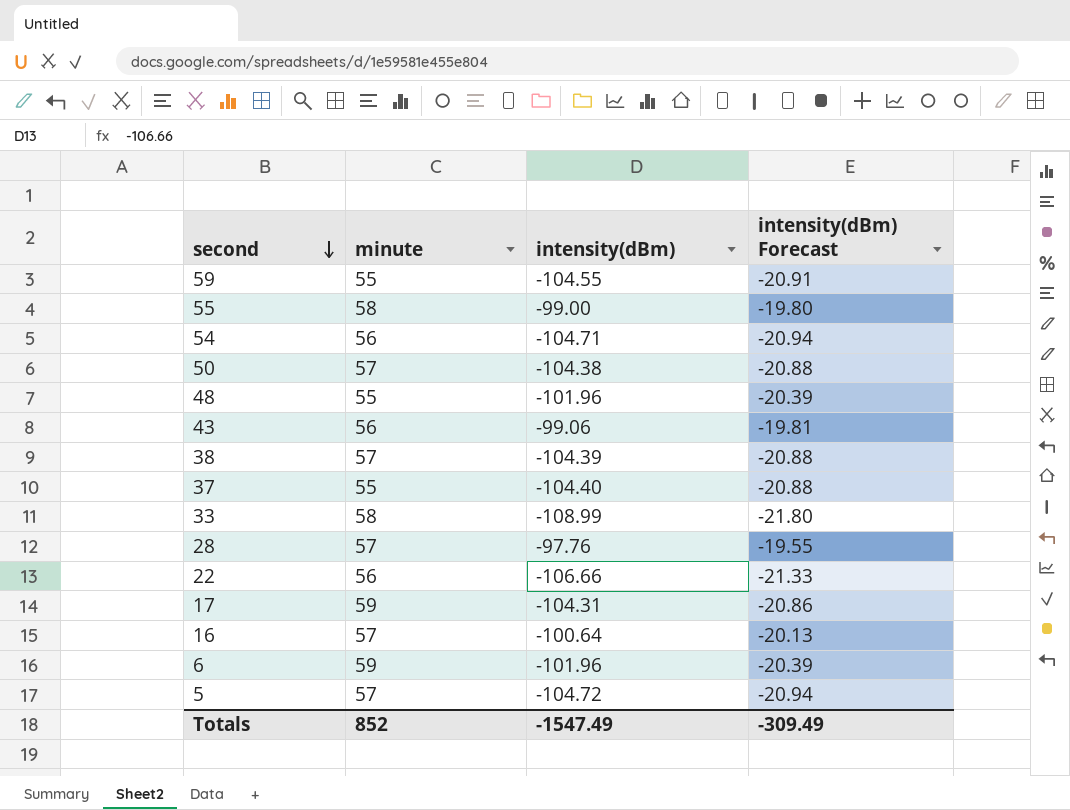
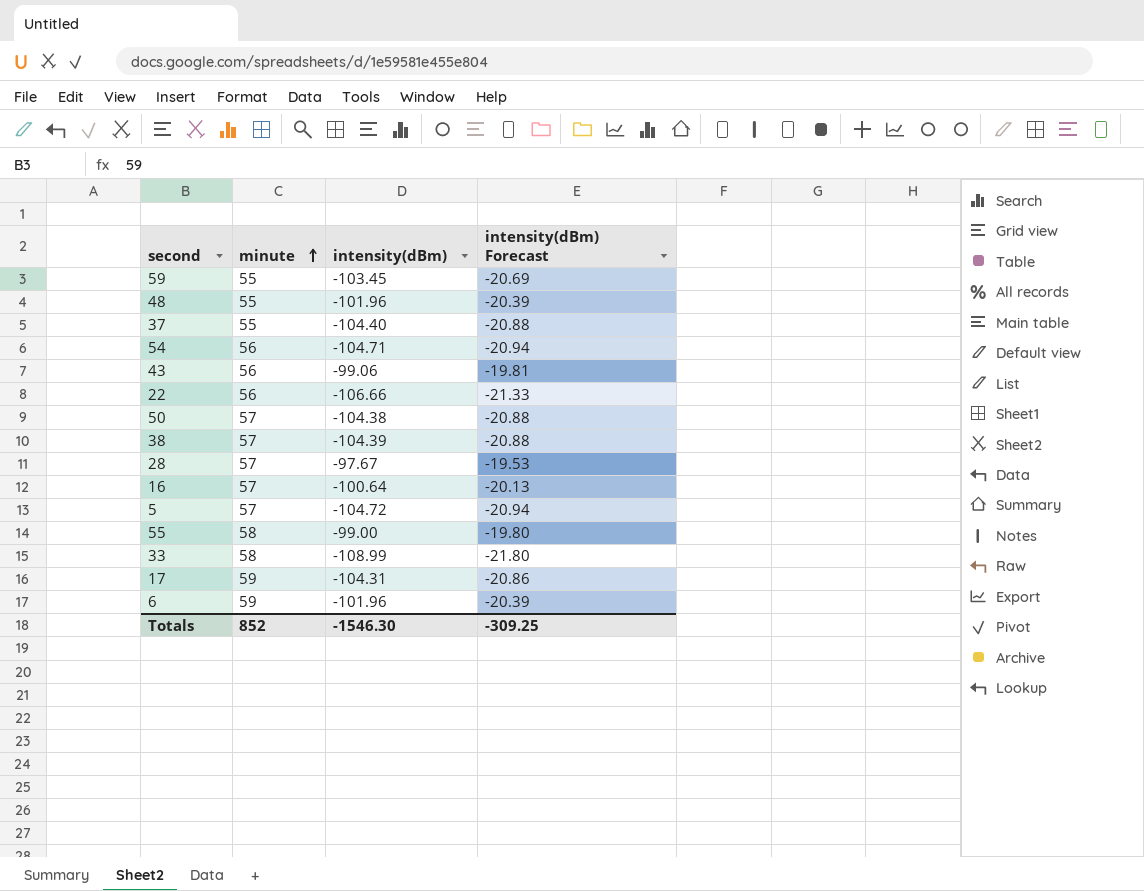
row order: second descending -> minute ascending
59 | intensity(dBm): -104.55 -> -103.45
59 | intensity(dBm) Forecast: -20.91 -> -20.69
28 | intensity(dBm): -97.76 -> -97.67
28 | intensity(dBm) Forecast: -19.55 -> -19.53
Totals | intensity(dBm): -1547.49 -> -1546.30
Totals | intensity(dBm) Forecast: -309.49 -> -309.25

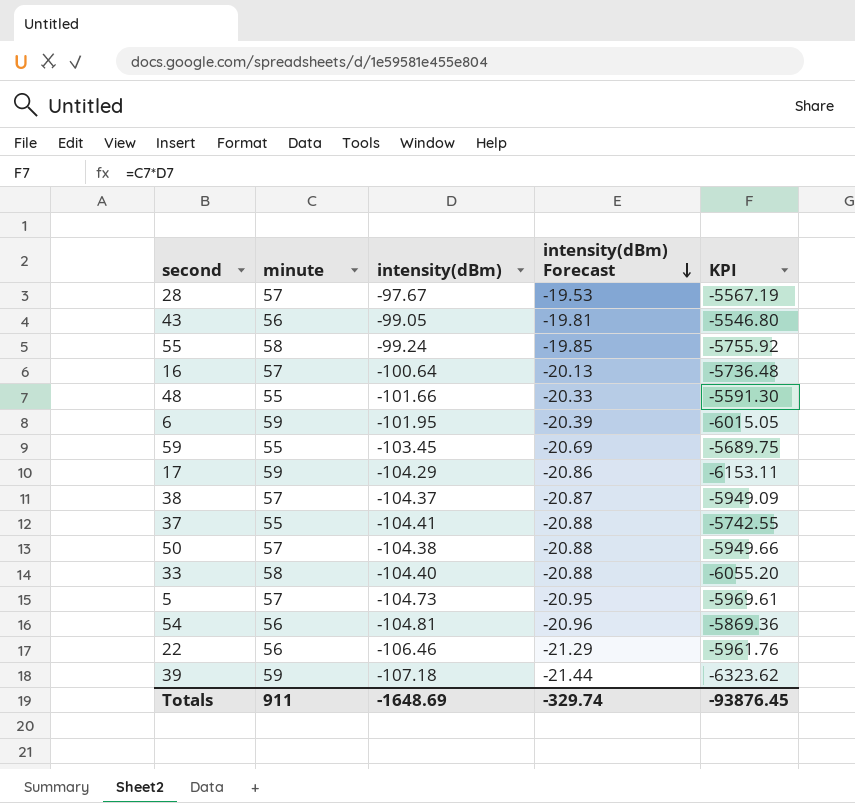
row order: minute ascending -> intensity(dBm) Forecast descending
column KPI | formula: none -> [minute] * [intensity(dBm)]
43 | intensity(dBm): -99.06 -> -99.05
55 | intensity(dBm): -99.00 -> -99.24
55 | intensity(dBm) Forecast: -19.80 -> -19.85
48 | intensity(dBm): -101.96 -> -101.66
48 | intensity(dBm) Forecast: -20.39 -> -20.33
6 | intensity(dBm): -101.96 -> -101.95
17 | intensity(dBm): -104.31 -> -104.29
38 | intensity(dBm): -104.39 -> -104.37
38 | intensity(dBm) Forecast: -20.88 -> -20.87
37 | intensity(dBm): -104.40 -> -104.41
33 | intensity(dBm): -108.99 -> -104.40
33 | intensity(dBm) Forecast: -21.80 -> -20.88
5 | intensity(dBm): -104.72 -> -104.73
5 | intensity(dBm) Forecast: -20.94 -> -20.95
54 | intensity(dBm): -104.71 -> -104.81
54 | intensity(dBm) Forecast: -20.94 -> -20.96
22 | intensity(dBm): -106.66 -> -106.46
22 | intensity(dBm) Forecast: -21.33 -> -21.29
row 39: none -> 59 | -107.18 | -21.44 | -6323.62
Totals | minute: 852 -> 911
Totals | intensity(dBm): -1546.30 -> -1648.69
Totals | intensity(dBm) Forecast: -309.25 -> -329.74

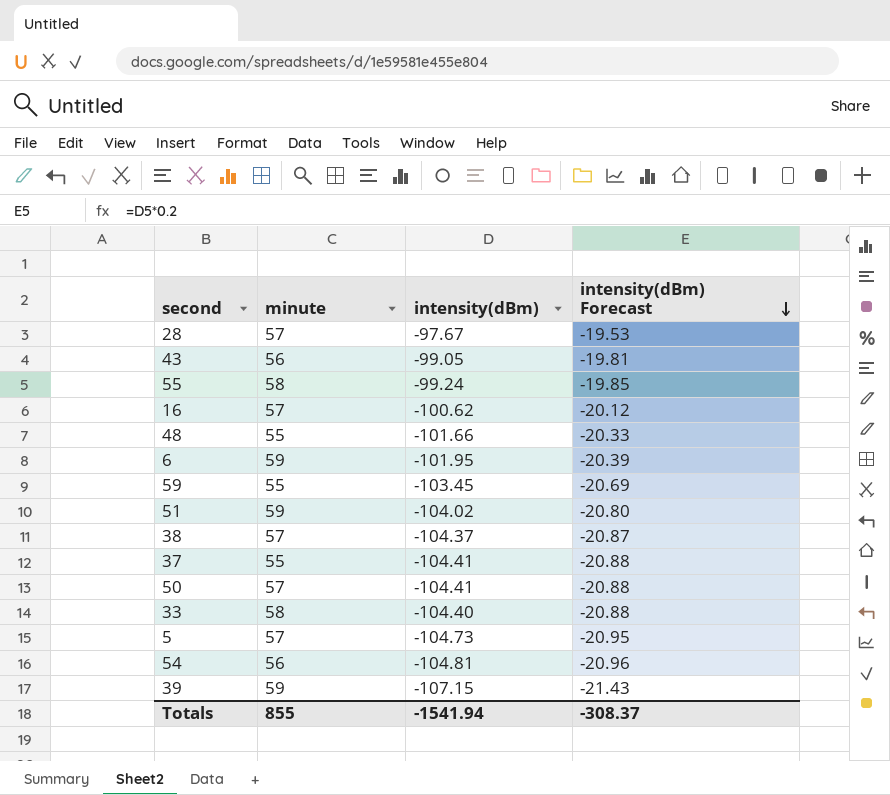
column KPI | formula: [minute] * [intensity(dBm)] -> none
row 17: 59 | -104.29 | -20.86 | -6153.11 -> none
row 22: 56 | -106.46 | -21.29 | -5961.76 -> none
16 | intensity(dBm): -100.64 -> -100.62
16 | intensity(dBm) Forecast: -20.13 -> -20.12
row 51: none -> 59 | -104.02 | -20.80
50 | intensity(dBm): -104.38 -> -104.41
39 | intensity(dBm): -107.18 -> -107.15
39 | intensity(dBm) Forecast: -21.44 -> -21.43
Totals | minute: 911 -> 855
Totals | intensity(dBm): -1648.69 -> -1541.94
Totals | intensity(dBm) Forecast: -329.74 -> -308.37

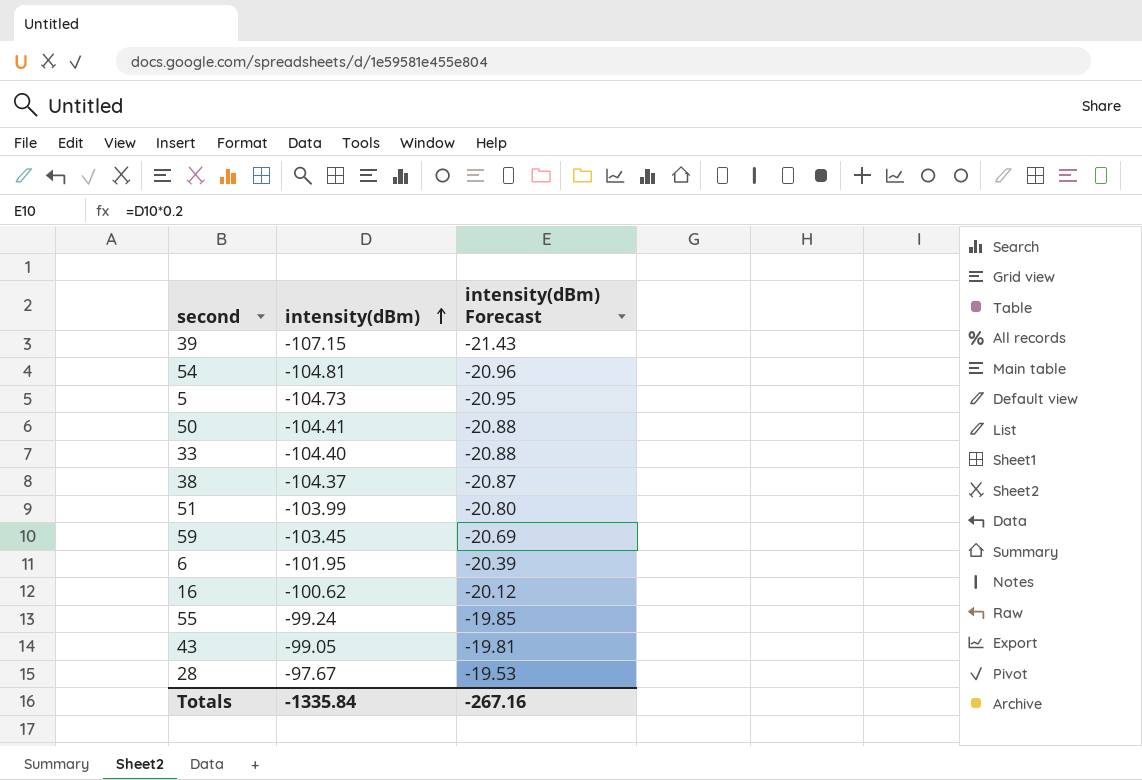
row order: intensity(dBm) Forecast descending -> intensity(dBm) ascending
column minute | position: 2 -> none
row 48: 55 | -101.66 | -20.33 -> none
row 37: 55 | -104.41 | -20.88 -> none
51 | intensity(dBm): -104.02 -> -103.99
Totals | intensity(dBm): -1541.94 -> -1335.84
Totals | intensity(dBm) Forecast: -308.37 -> -267.16

